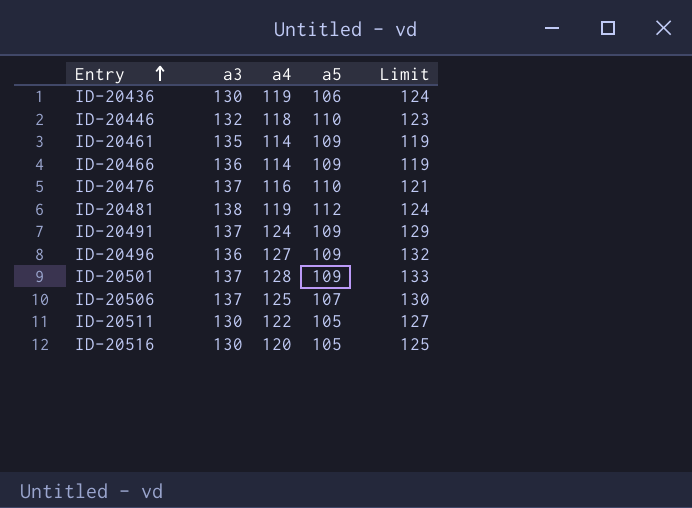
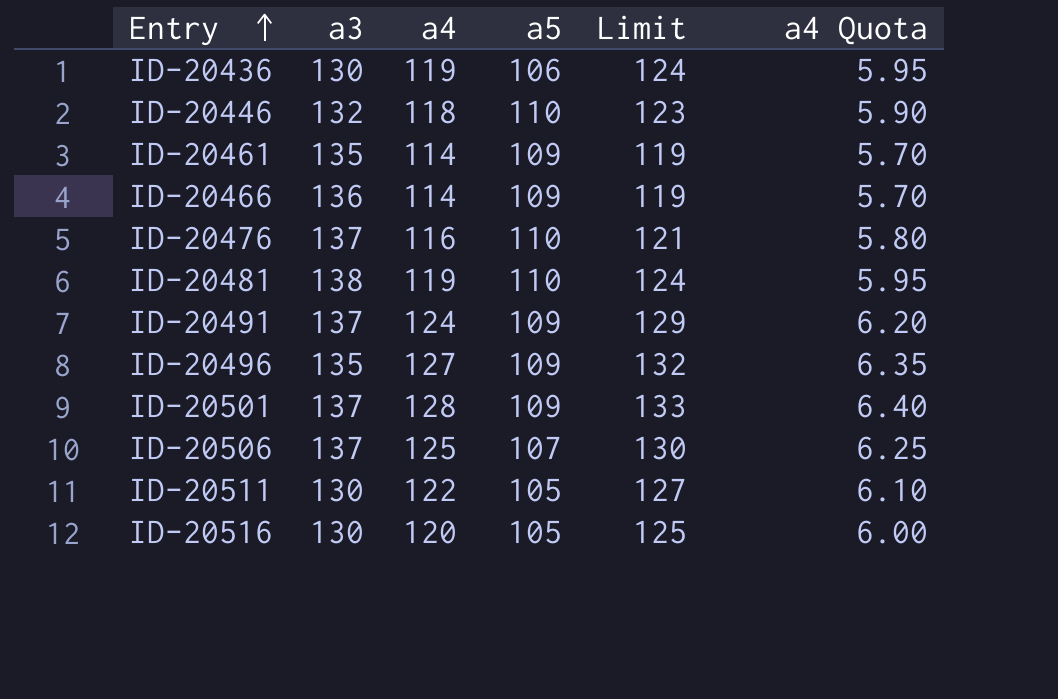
column a4 Quota | formula: none -> [a4] * 0.05
ID-20481 | a5: 112 -> 110
ID-20496 | a3: 136 -> 135

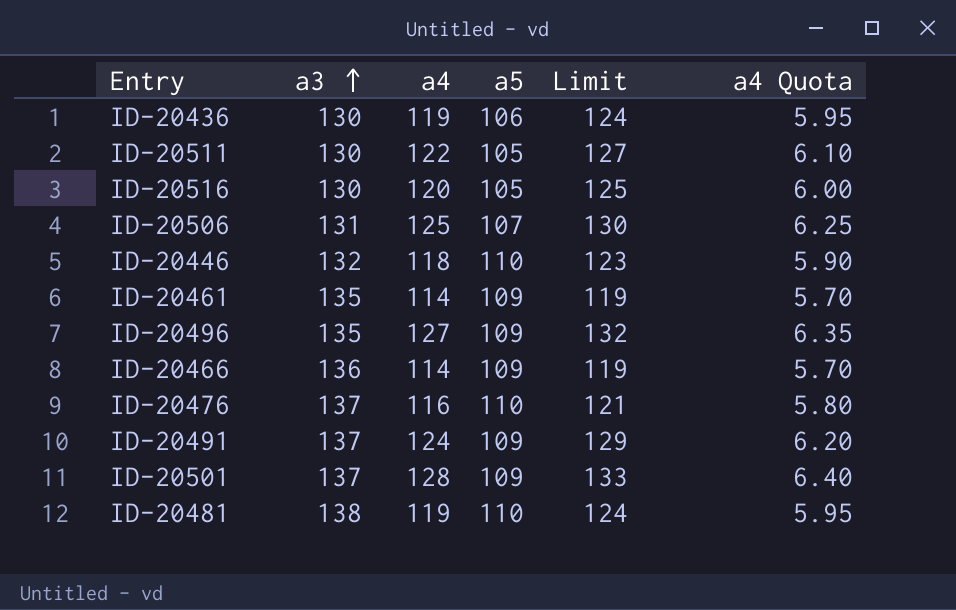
row order: Entry ascending -> a3 ascending
ID-20506 | a3: 137 -> 131

